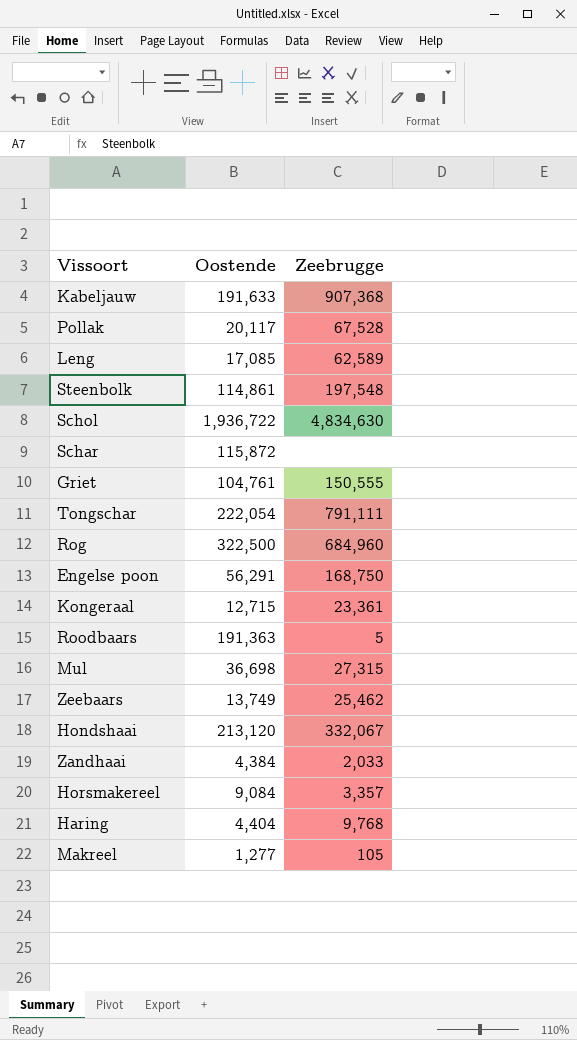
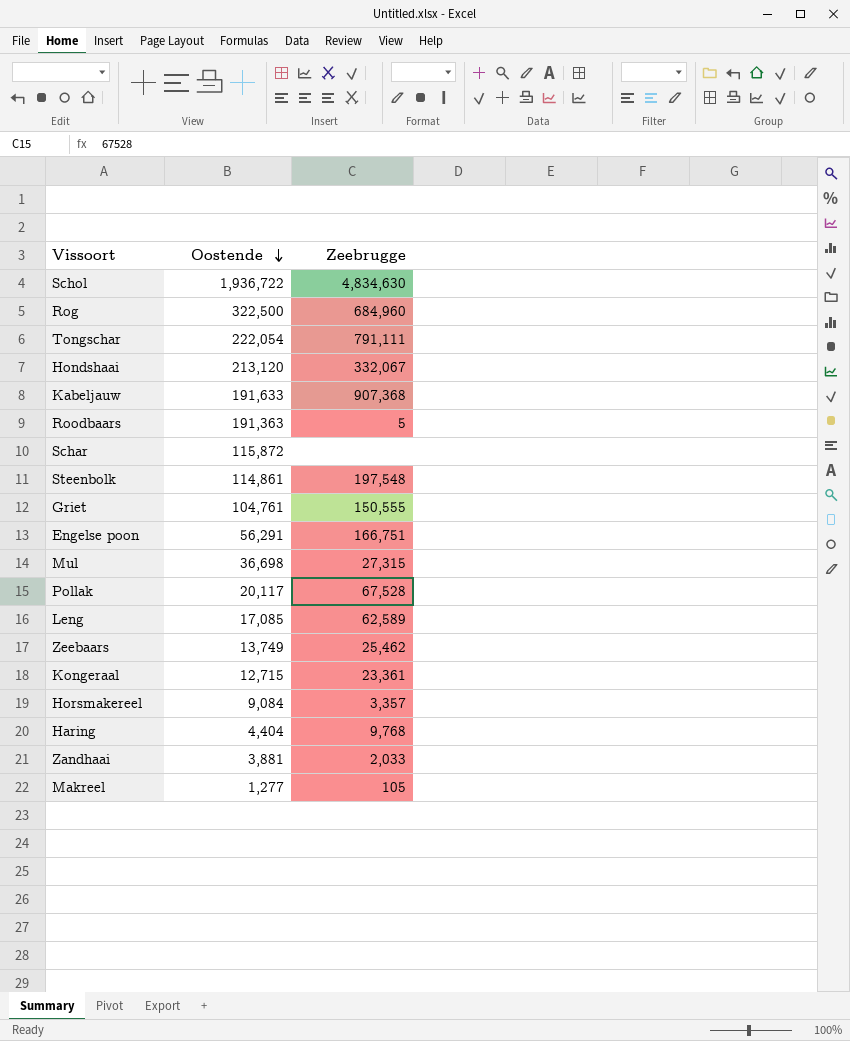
row order: none -> Oostende descending
Engelse poon | Zeebrugge: 168,750 -> 166,751
Zandhaai | Oostende: 4,384 -> 3,881

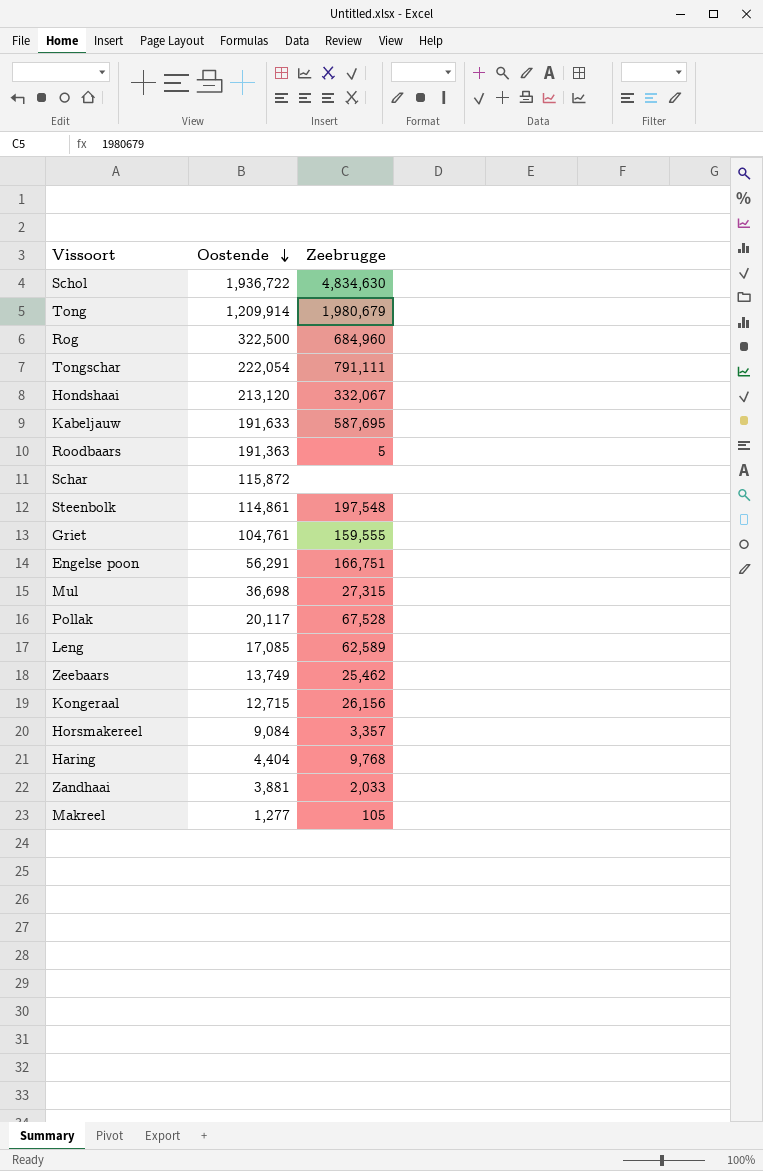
row Tong: none -> 1,209,914 | 1,980,679
Kabeljauw | Zeebrugge: 907,368 -> 587,695
Griet | Zeebrugge: 150,555 -> 159,555
Kongeraal | Zeebrugge: 23,361 -> 26,156

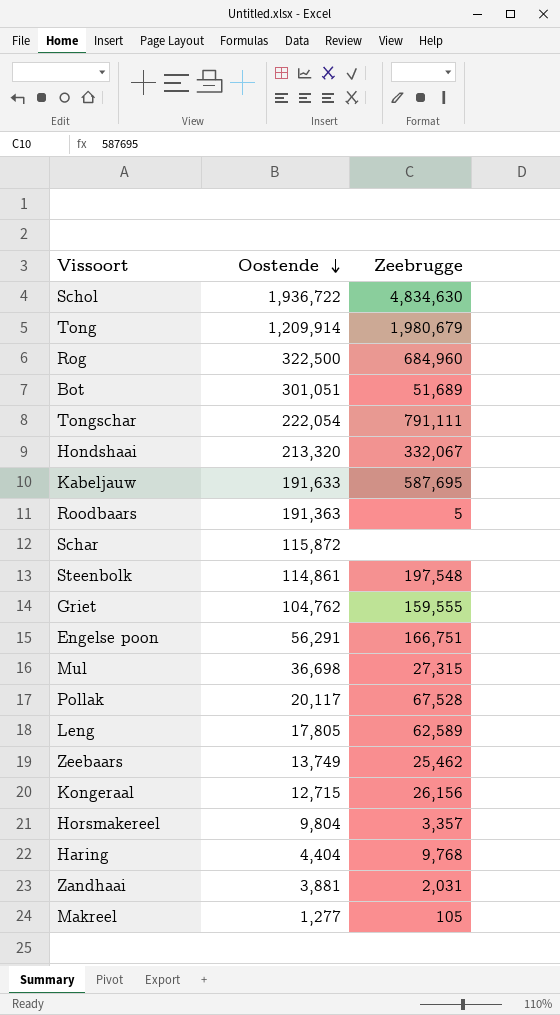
row Bot: none -> 301,051 | 51,689
Hondshaai | Oostende: 213,120 -> 213,320
Griet | Oostende: 104,761 -> 104,762
Leng | Oostende: 17,085 -> 17,805
Horsmakereel | Oostende: 9,084 -> 9,804
Zandhaai | Zeebrugge: 2,033 -> 2,031

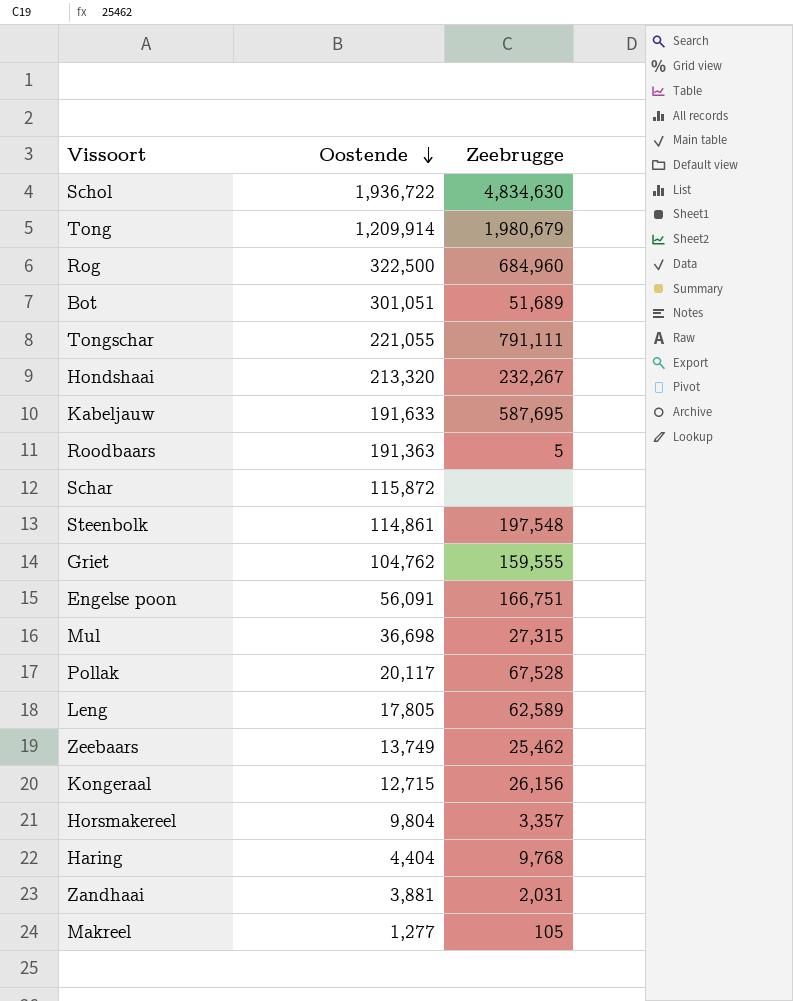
Tongschar | Oostende: 222,054 -> 221,055
Hondshaai | Zeebrugge: 332,067 -> 232,267
Engelse poon | Oostende: 56,291 -> 56,091

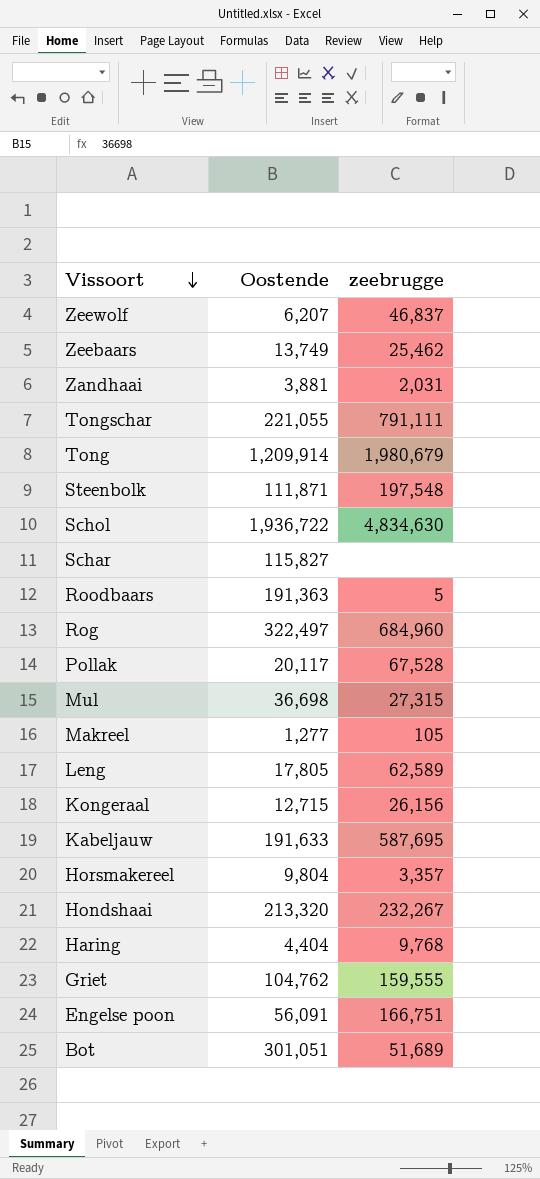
row order: Oostende descending -> Vissoort descending
column name: Zeebrugge -> zeebrugge
row Zeewolf: none -> 6,207 | 46,837
Steenbolk | Oostende: 114,861 -> 111,871
Schar | Oostende: 115,872 -> 115,827
Rog | Oostende: 322,500 -> 322,497

